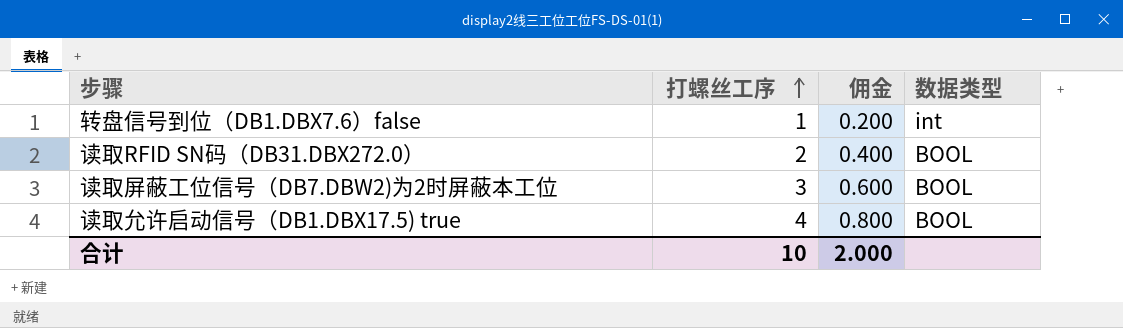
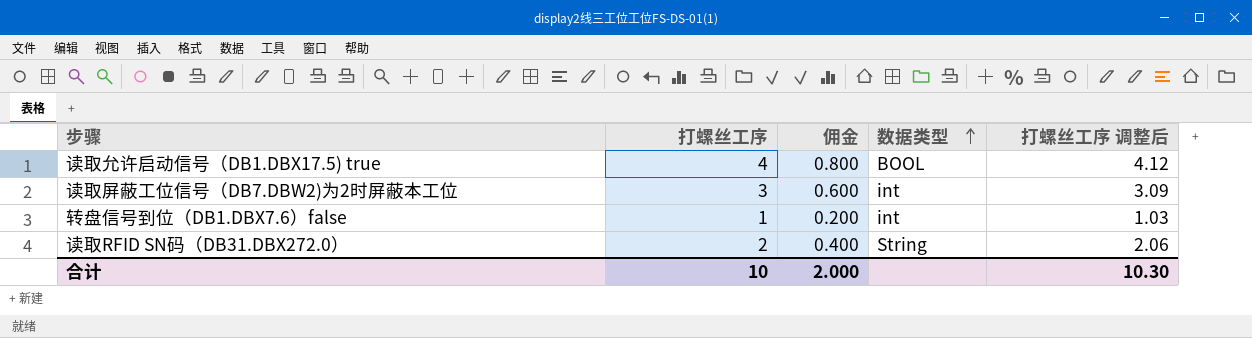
row order: 打螺丝工序 ascending -> 数据类型 ascending
column 打螺丝工序 调整后 | formula: none -> [打螺丝工序] * 1.03
读取屏蔽工位信号（DB7.DBW2)为2时屏蔽本工位 | 数据类型: BOOL -> int
读取RFID SN码（DB31.DBX272.0） | 数据类型: BOOL -> String

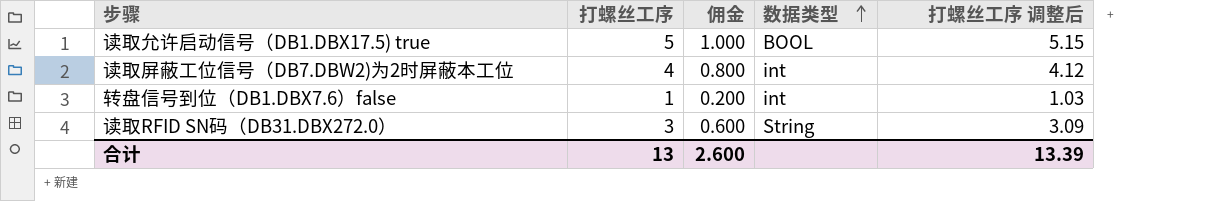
读取允许启动信号（DB1.DBX17.5) true | 打螺丝工序: 4 -> 5
读取允许启动信号（DB1.DBX17.5) true | 佣金: 0.800 -> 1.000
读取允许启动信号（DB1.DBX17.5) true | 打螺丝工序 调整后: 4.12 -> 5.15
读取屏蔽工位信号（DB7.DBW2)为2时屏蔽本工位 | 打螺丝工序: 3 -> 4
读取屏蔽工位信号（DB7.DBW2)为2时屏蔽本工位 | 佣金: 0.600 -> 0.800
读取屏蔽工位信号（DB7.DBW2)为2时屏蔽本工位 | 打螺丝工序 调整后: 3.09 -> 4.12
读取RFID SN码（DB31.DBX272.0） | 打螺丝工序: 2 -> 3
读取RFID SN码（DB31.DBX272.0） | 佣金: 0.400 -> 0.600
读取RFID SN码（DB31.DBX272.0） | 打螺丝工序 调整后: 2.06 -> 3.09
合计 | 打螺丝工序: 10 -> 13
合计 | 佣金: 2.000 -> 2.600
合计 | 打螺丝工序 调整后: 10.30 -> 13.39

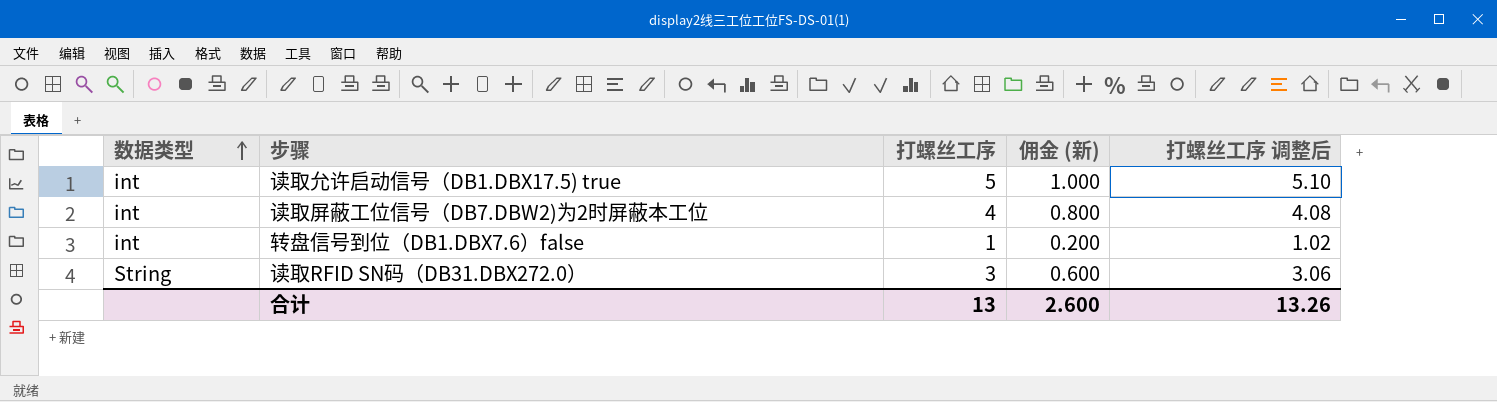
column 数据类型 | position: 4 -> 1
column name: 佣金 -> 佣金 (新)
column 打螺丝工序 调整后 | formula: [打螺丝工序] * 1.03 -> [打螺丝工序] * 1.02
读取允许启动信号（DB1.DBX17.5) true | 数据类型: BOOL -> int
合计 | 打螺丝工序 调整后: 13.39 -> 13.26

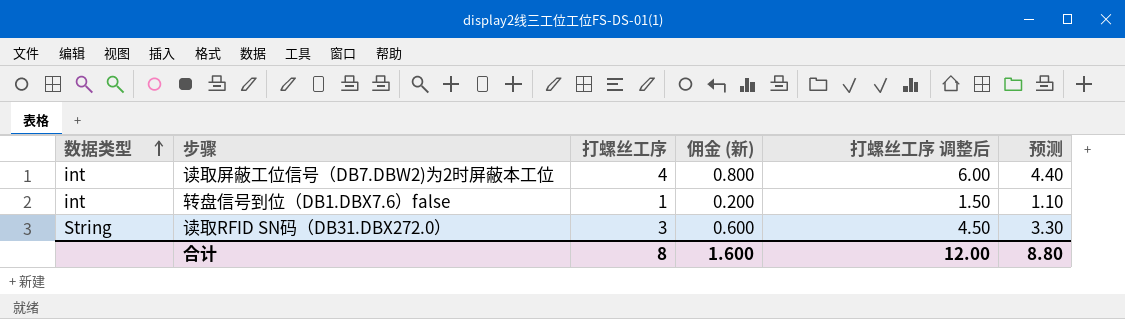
column 打螺丝工序 调整后 | formula: [打螺丝工序] * 1.02 -> [打螺丝工序] * 1.5
column 预测 | formula: none -> [打螺丝工序] * 1.1
row 读取允许启动信号（DB1.DBX17.5) true: int | 5 | 1.000 | 5.10 -> none
合计 | 打螺丝工序: 13 -> 8
合计 | 佣金 (新): 2.600 -> 1.600
合计 | 打螺丝工序 调整后: 13.26 -> 12.00

